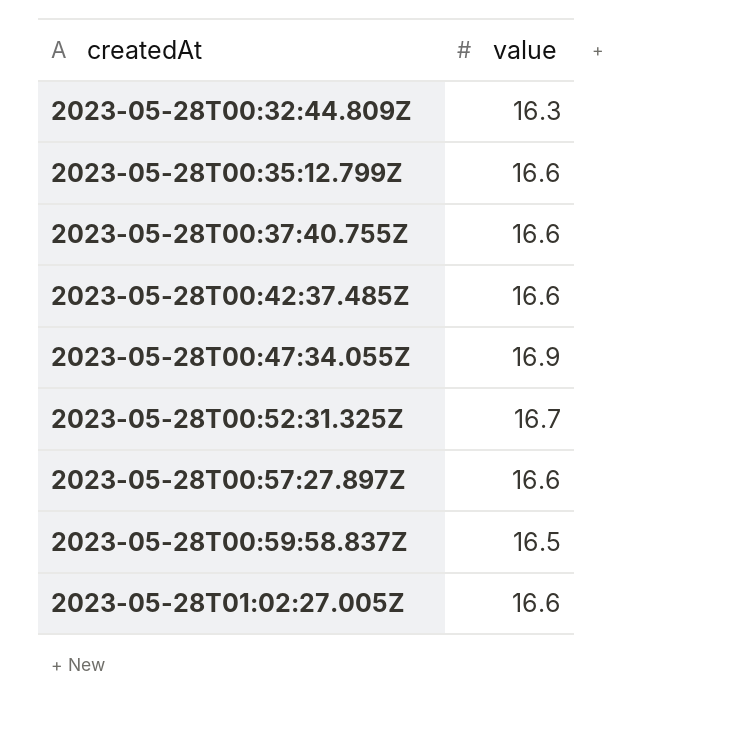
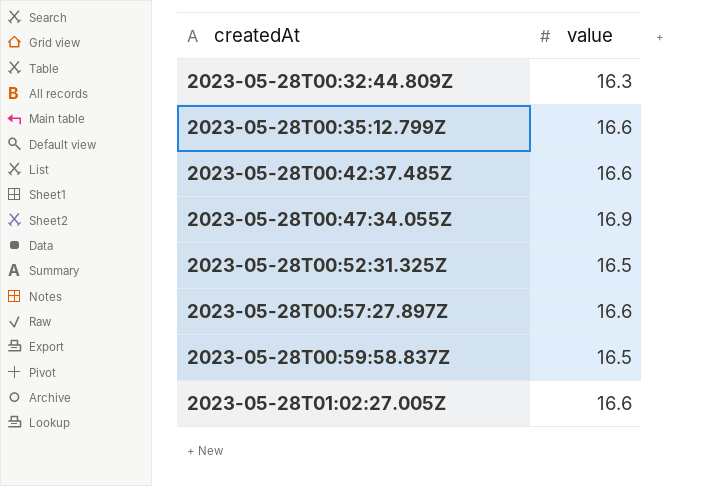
row 2023-05-28T00:37:40.755Z: 16.6 -> none
2023-05-28T00:52:31.325Z | value: 16.7 -> 16.5

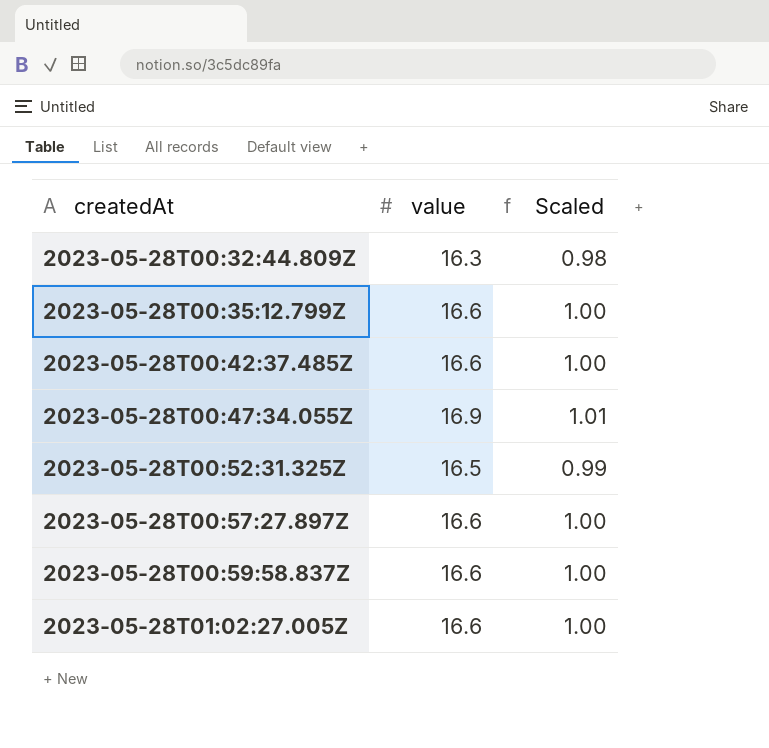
column Scaled | formula: none -> [value] * 0.06
2023-05-28T00:59:58.837Z | value: 16.5 -> 16.6

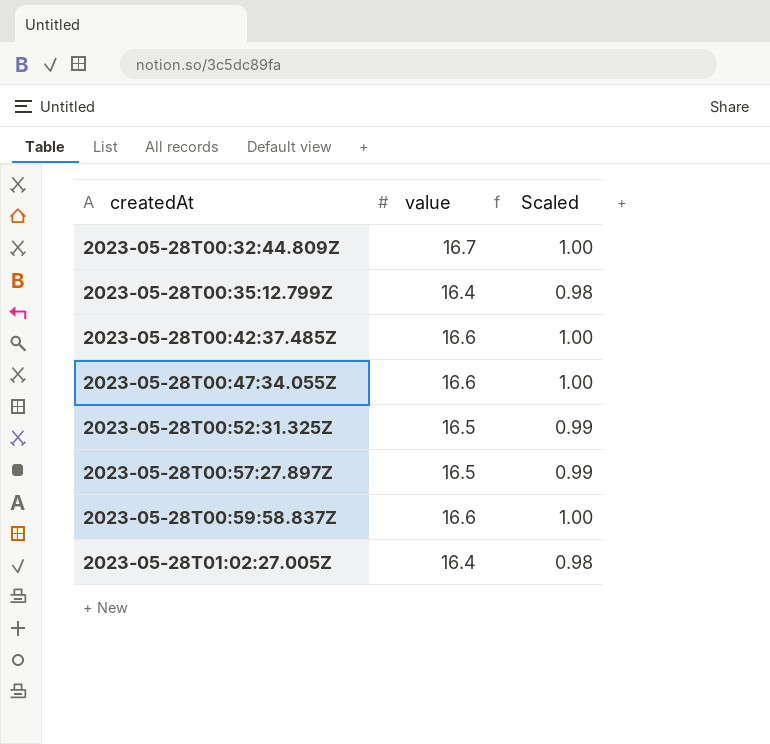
2023-05-28T00:32:44.809Z | value: 16.3 -> 16.7
2023-05-28T00:32:44.809Z | Scaled: 0.98 -> 1.00
2023-05-28T00:35:12.799Z | value: 16.6 -> 16.4
2023-05-28T00:35:12.799Z | Scaled: 1.00 -> 0.98
2023-05-28T00:47:34.055Z | value: 16.9 -> 16.6
2023-05-28T00:47:34.055Z | Scaled: 1.01 -> 1.00
2023-05-28T00:57:27.897Z | value: 16.6 -> 16.5
2023-05-28T00:57:27.897Z | Scaled: 1.00 -> 0.99
2023-05-28T01:02:27.005Z | value: 16.6 -> 16.4
2023-05-28T01:02:27.005Z | Scaled: 1.00 -> 0.98

